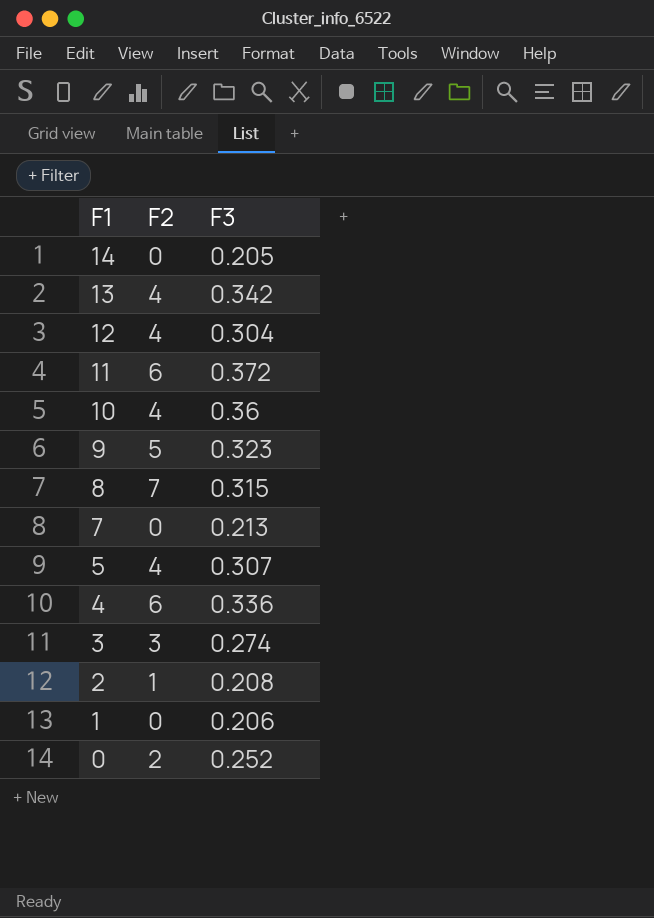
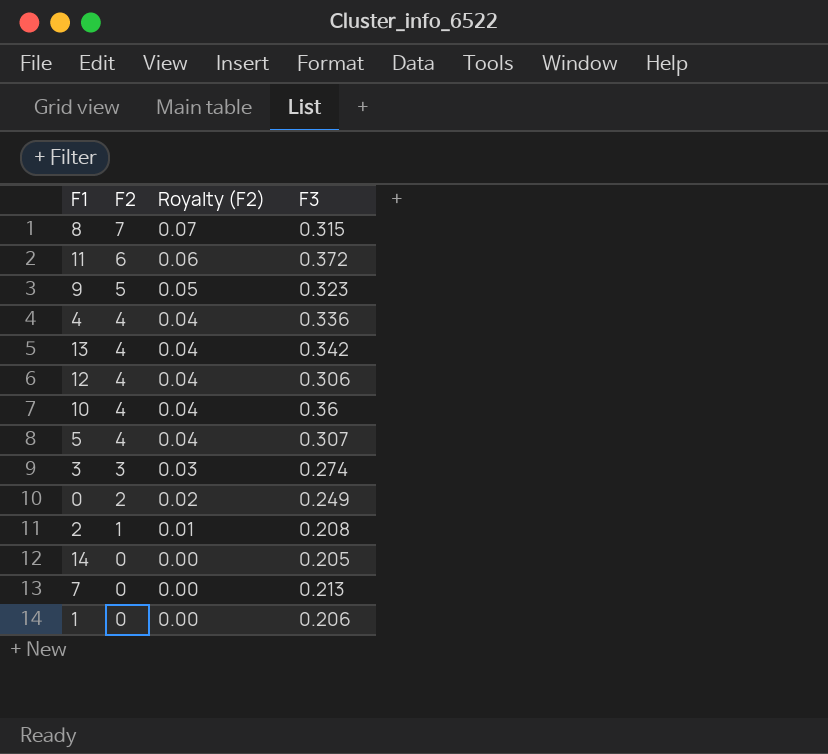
row order: F1 descending -> F2 descending
column Royalty (F2) | formula: none -> [F2] * 0.01
4 | F2: 6 -> 4
12 | F3: 0.304 -> 0.306
0 | F3: 0.252 -> 0.249

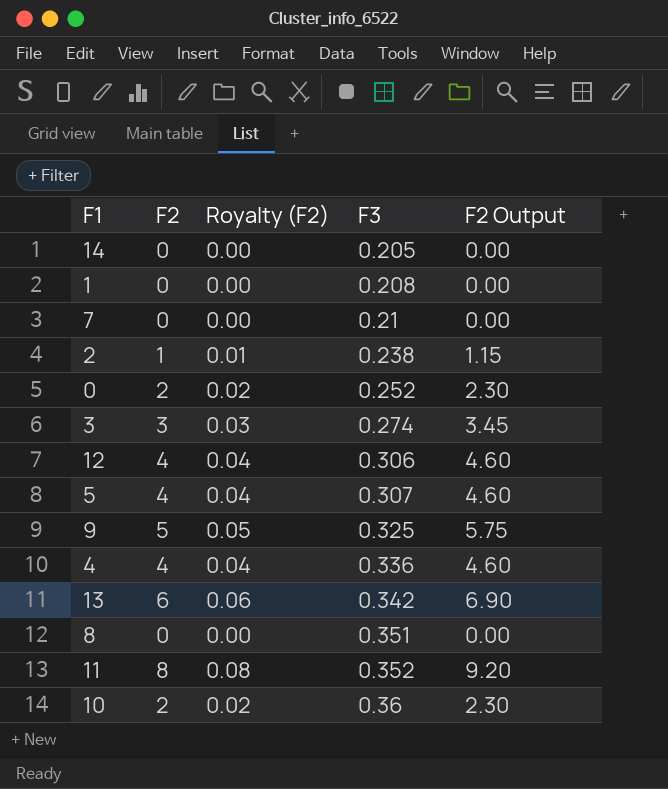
row order: F2 descending -> F3 ascending
column F2 Output | formula: none -> [F2] * 1.15
1 | F3: 0.206 -> 0.208
7 | F3: 0.213 -> 0.21
2 | F3: 0.208 -> 0.238
0 | F3: 0.249 -> 0.252
9 | F3: 0.323 -> 0.325
13 | F2: 4 -> 6
13 | Royalty (F2): 0.04 -> 0.06
8 | F2: 7 -> 0
8 | Royalty (F2): 0.07 -> 0.00
8 | F3: 0.315 -> 0.351
11 | F2: 6 -> 8
11 | Royalty (F2): 0.06 -> 0.08
11 | F3: 0.372 -> 0.352
10 | F2: 4 -> 2
10 | Royalty (F2): 0.04 -> 0.02

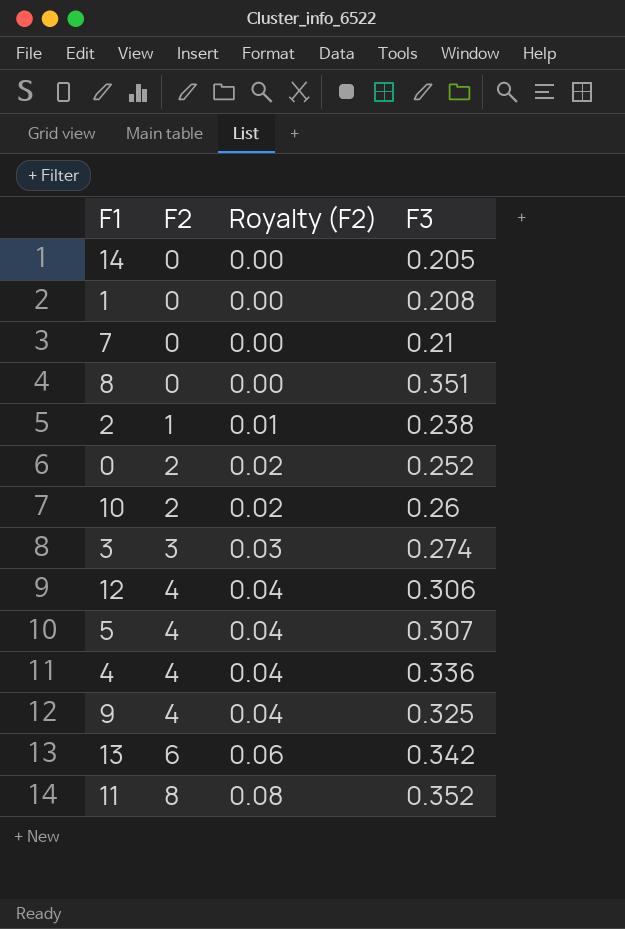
row order: F3 ascending -> F2 ascending
column F2 Output | formula: [F2] * 1.15 -> none
10 | F3: 0.36 -> 0.26
9 | F2: 5 -> 4
9 | Royalty (F2): 0.05 -> 0.04

